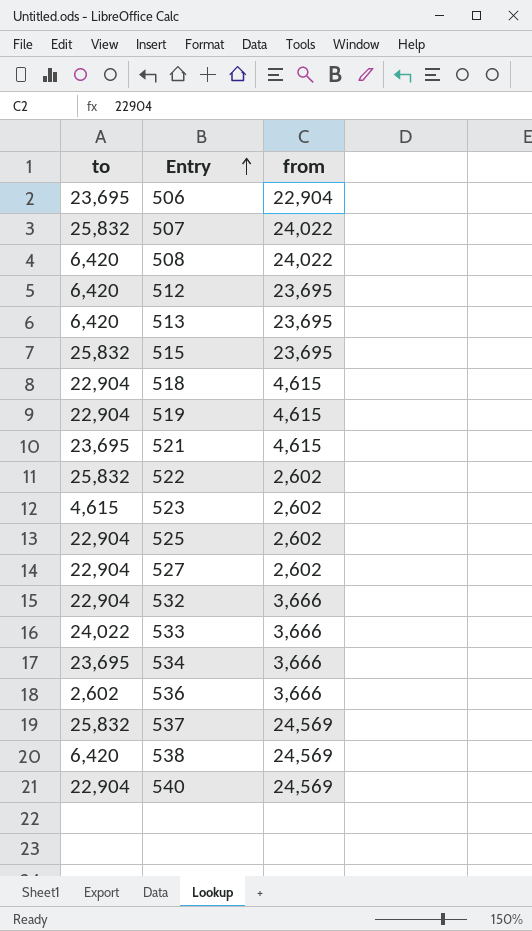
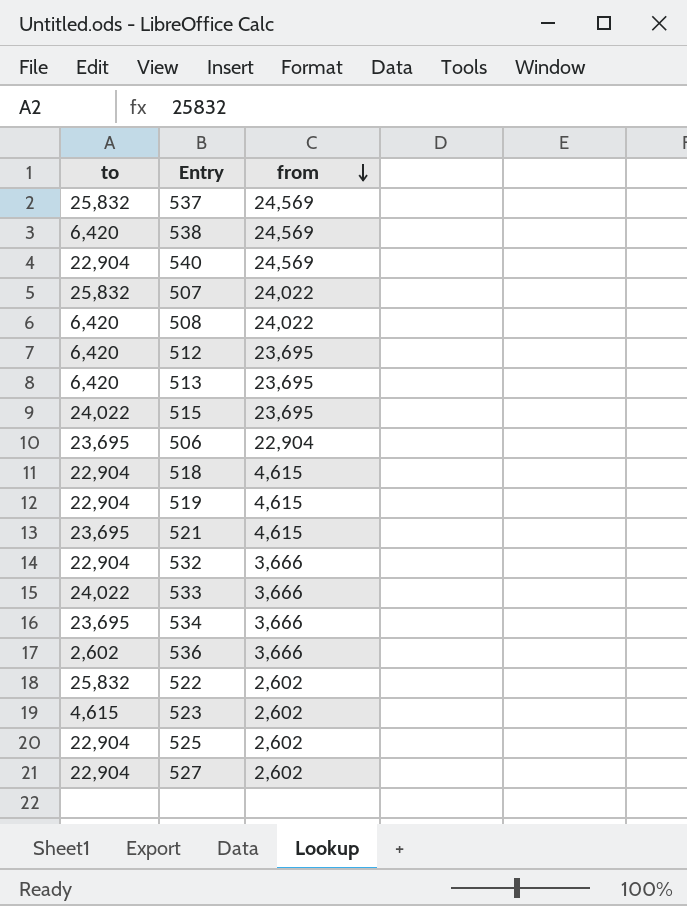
row order: Entry ascending -> from descending
515 | to: 25,832 -> 24,022

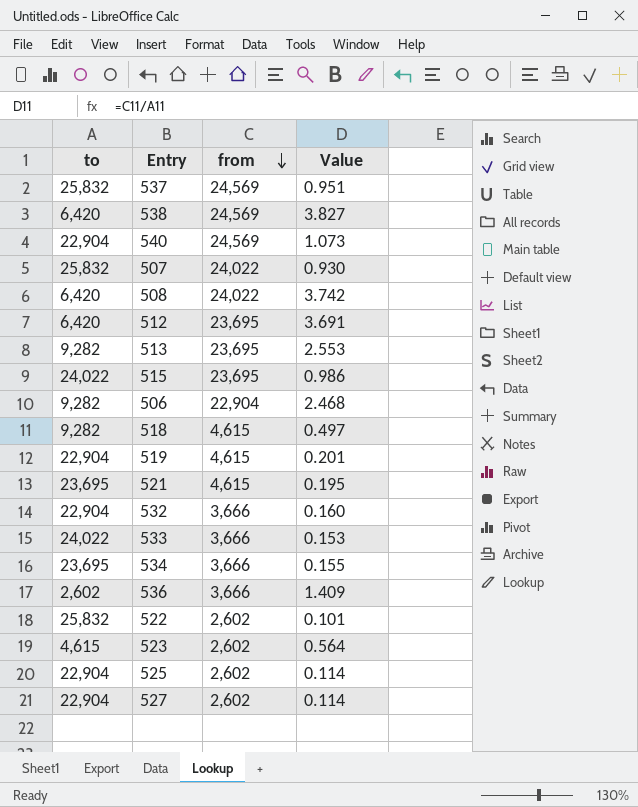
column Value | formula: none -> [from] / [to]
513 | to: 6,420 -> 9,282
506 | to: 23,695 -> 9,282
518 | to: 22,904 -> 9,282

